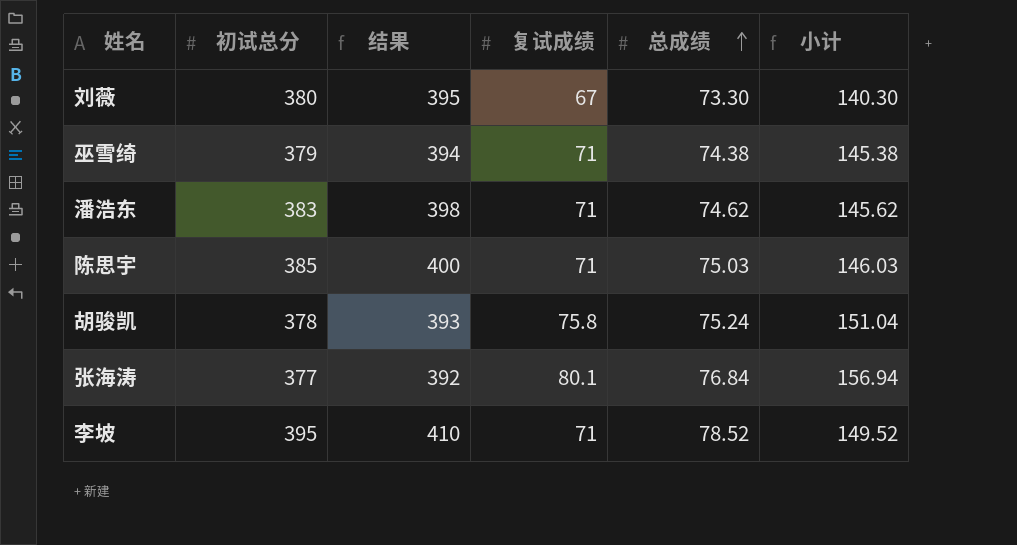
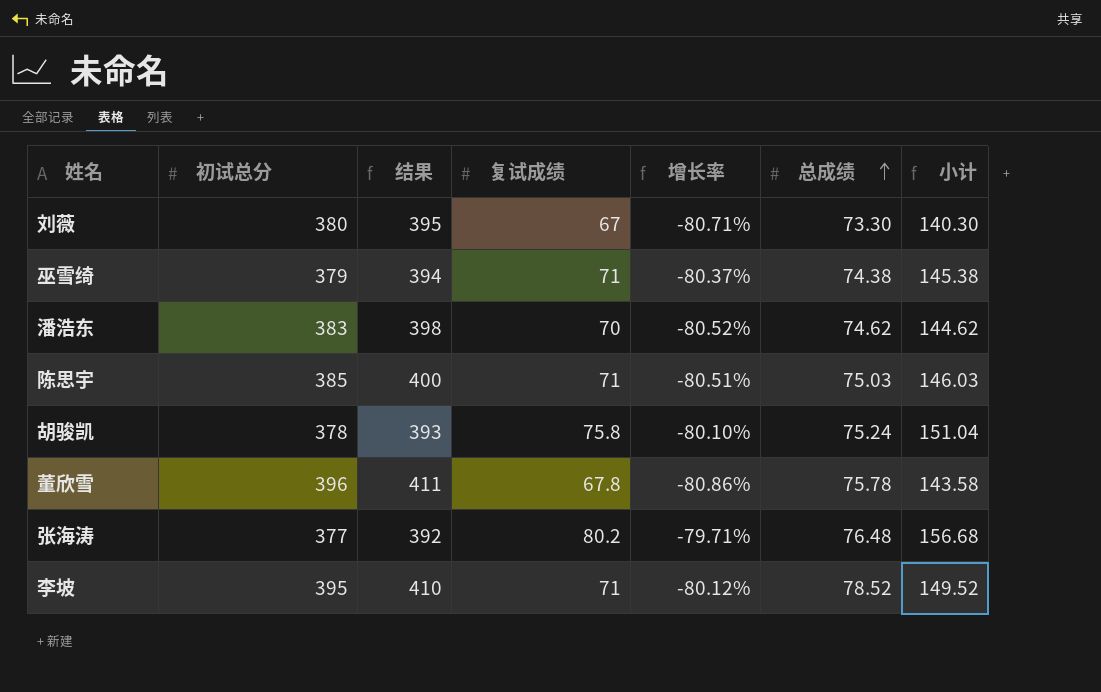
column 增长率 | formula: none -> ([总成绩] - [初试总分]) / [初试总分]
潘浩东 | 复试成绩: 71 -> 70
潘浩东 | 小计: 145.62 -> 144.62
row 董欣雪: none -> 396 | 411 | 67.8 | -80.86% | 75.78 | 143.58
张海涛 | 复试成绩: 80.1 -> 80.2
张海涛 | 总成绩: 76.84 -> 76.48
张海涛 | 小计: 156.94 -> 156.68

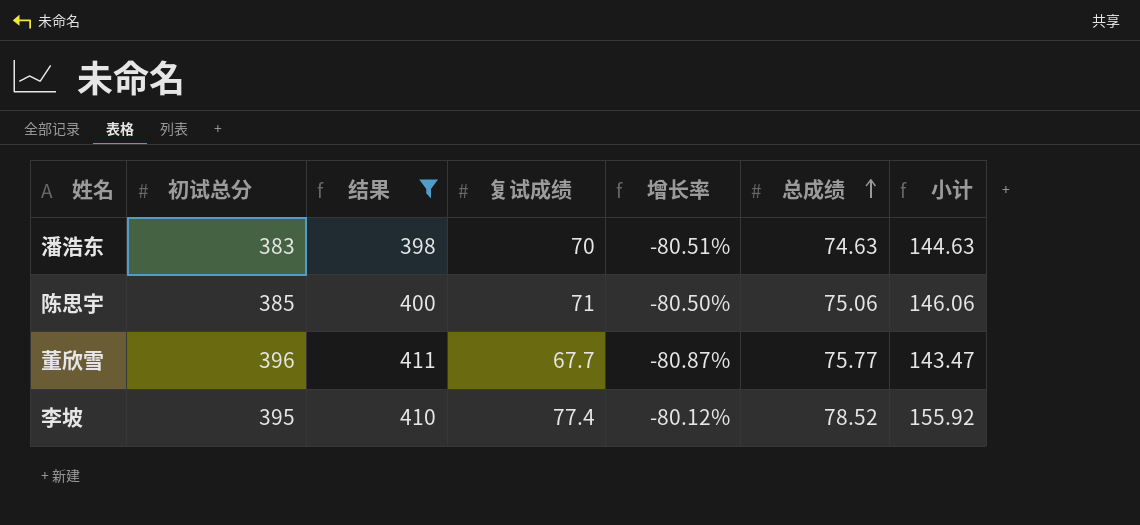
filter: none -> 结果 >= 398
潘浩东 | 增长率: -80.52% -> -80.51%
潘浩东 | 总成绩: 74.62 -> 74.63
潘浩东 | 小计: 144.62 -> 144.63
陈思宇 | 增长率: -80.51% -> -80.50%
陈思宇 | 总成绩: 75.03 -> 75.06
陈思宇 | 小计: 146.03 -> 146.06
董欣雪 | 复试成绩: 67.8 -> 67.7
董欣雪 | 增长率: -80.86% -> -80.87%
董欣雪 | 总成绩: 75.78 -> 75.77
董欣雪 | 小计: 143.58 -> 143.47
李坡 | 复试成绩: 71 -> 77.4
李坡 | 小计: 149.52 -> 155.92

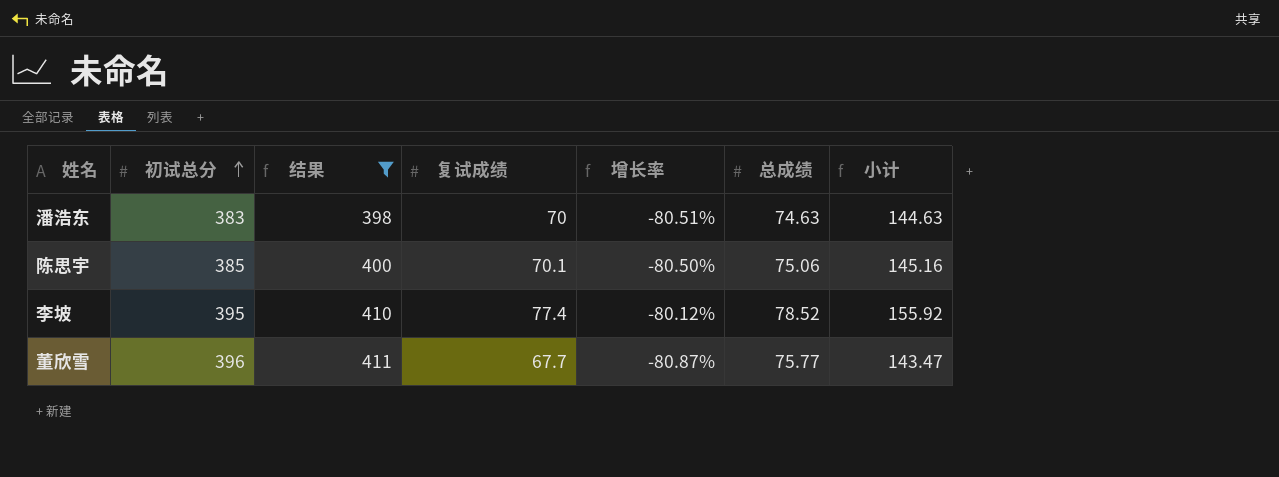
row order: 总成绩 ascending -> 初试总分 ascending
陈思宇 | 复试成绩: 71 -> 70.1
陈思宇 | 小计: 146.06 -> 145.16

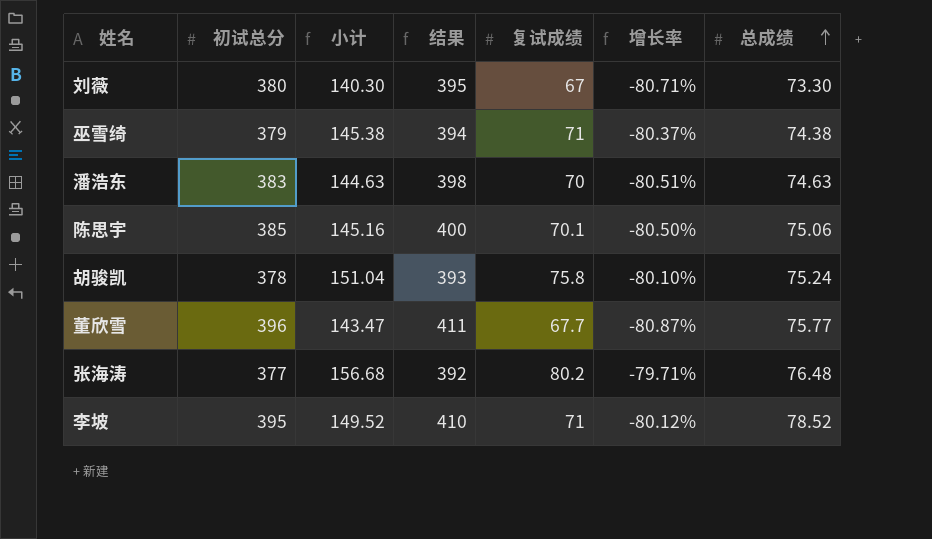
filter: 结果 >= 398 -> none
row order: 初试总分 ascending -> 总成绩 ascending
column 小计 | position: 7 -> 3
李坡 | 小计: 155.92 -> 149.52
李坡 | 复试成绩: 77.4 -> 71

